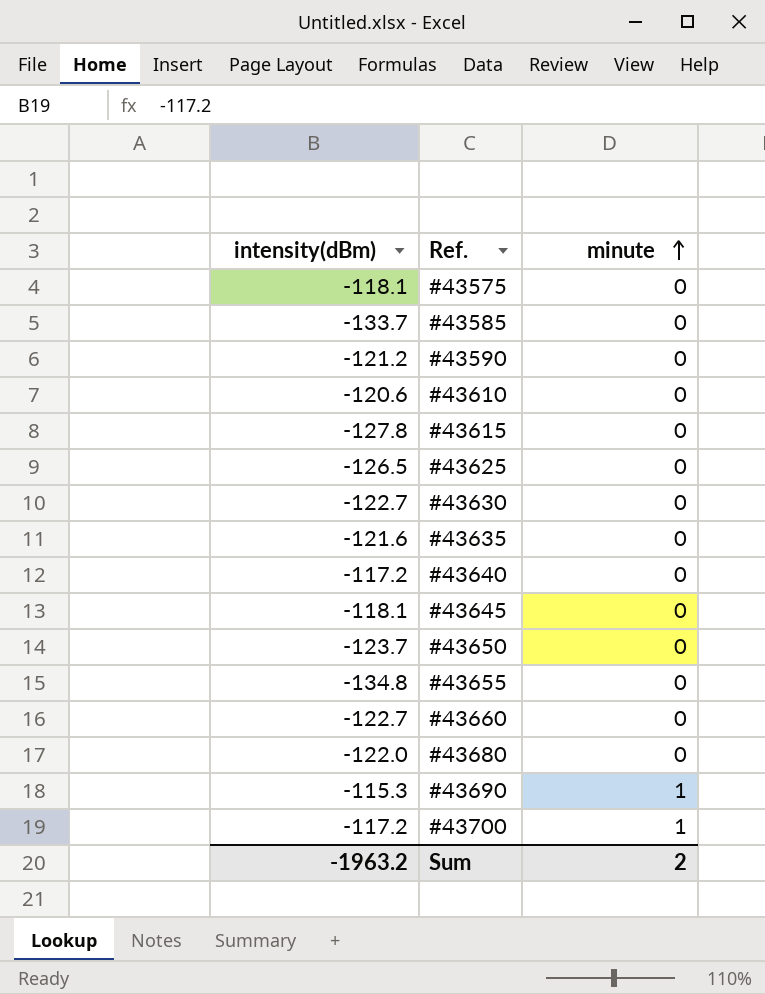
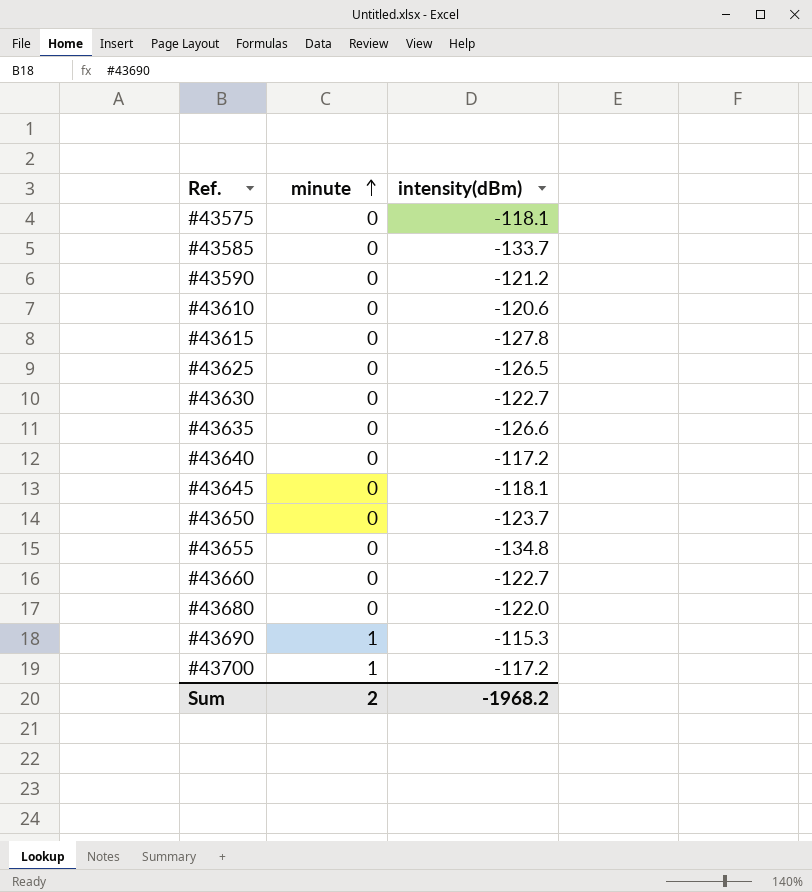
column intensity(dBm) | position: 1 -> 3
#43635 | intensity(dBm): -121.6 -> -126.6
Sum | intensity(dBm): -1963.2 -> -1968.2

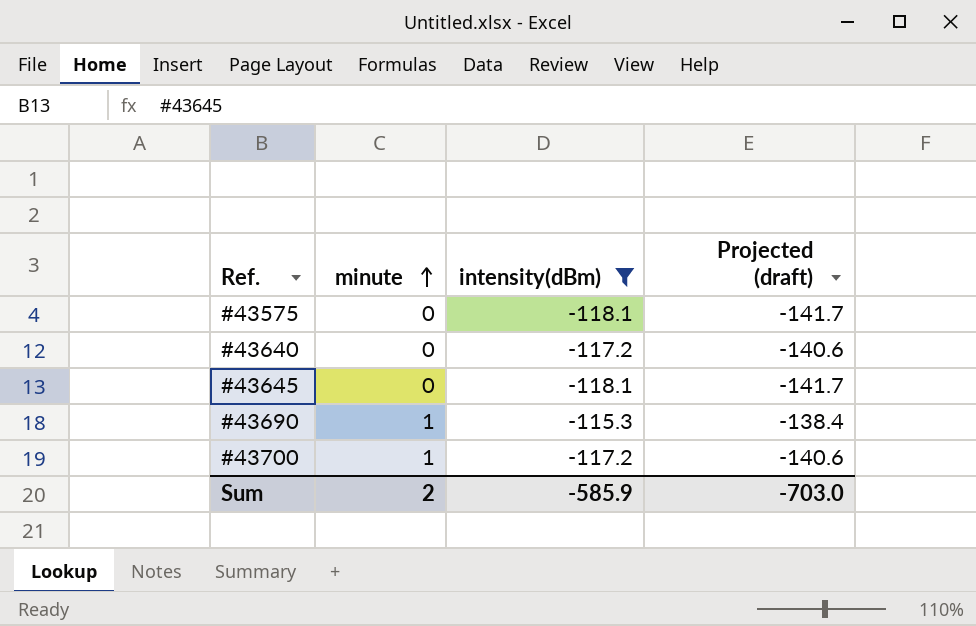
filter: none -> intensity(dBm) >= -118.1
column Projected (draft) | formula: none -> [intensity(dBm)] * 1.2
Sum | intensity(dBm): -1968.2 -> -585.9

